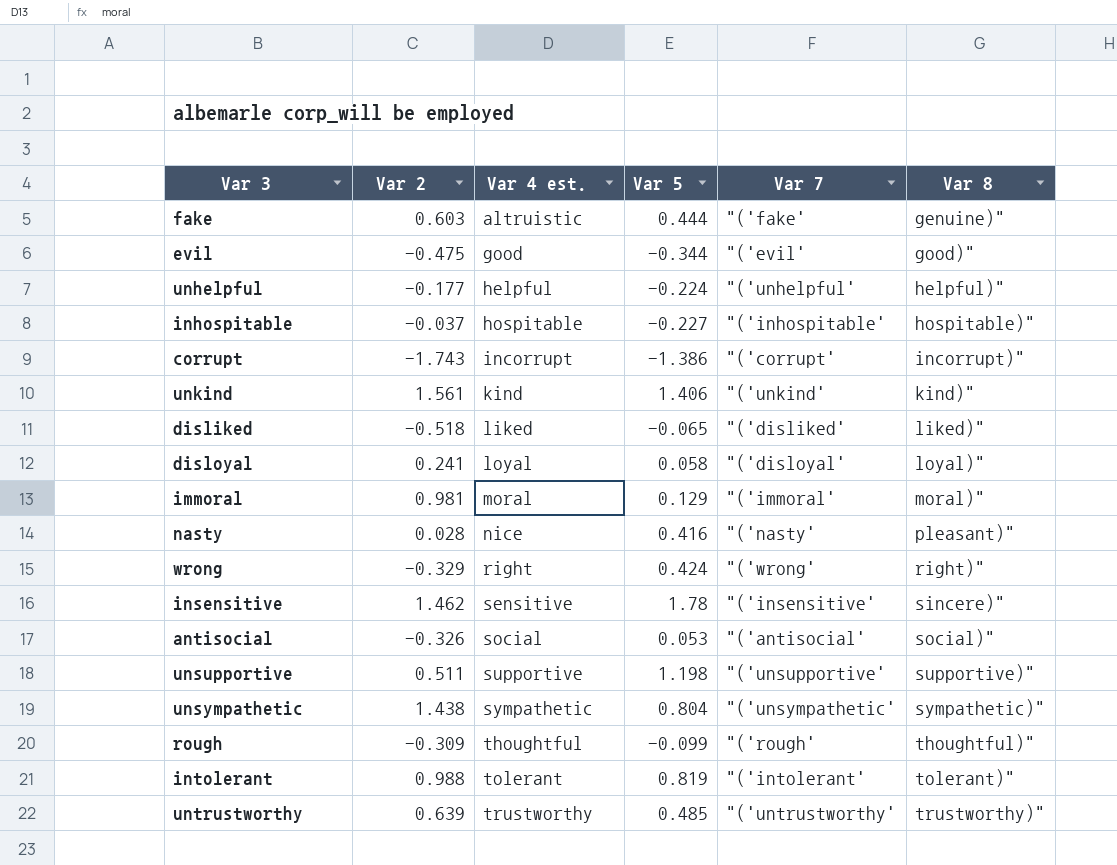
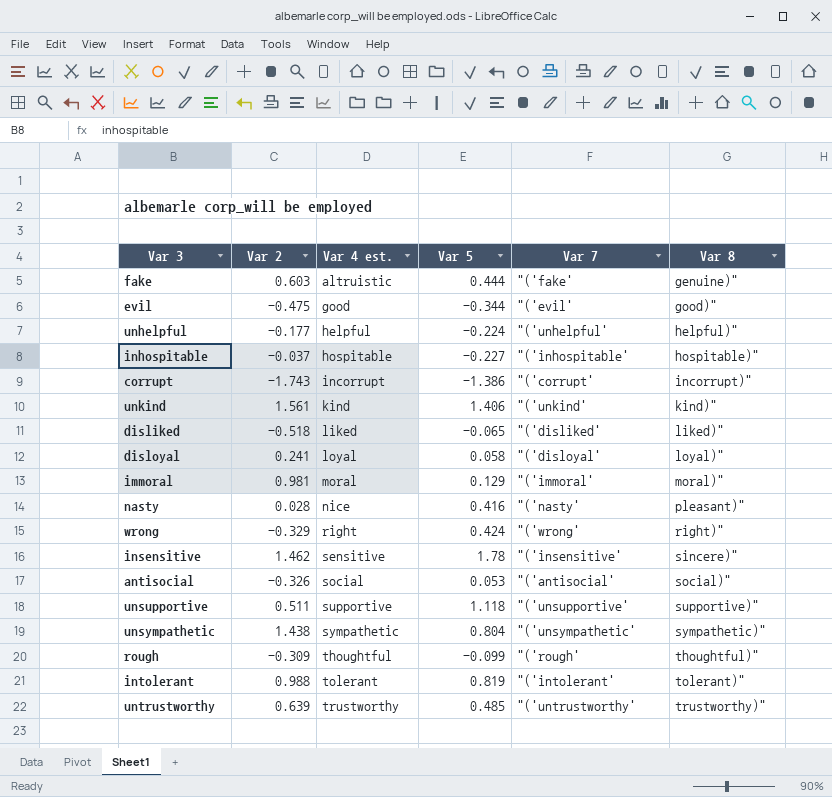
unsupportive | Var 5: 1.198 -> 1.118

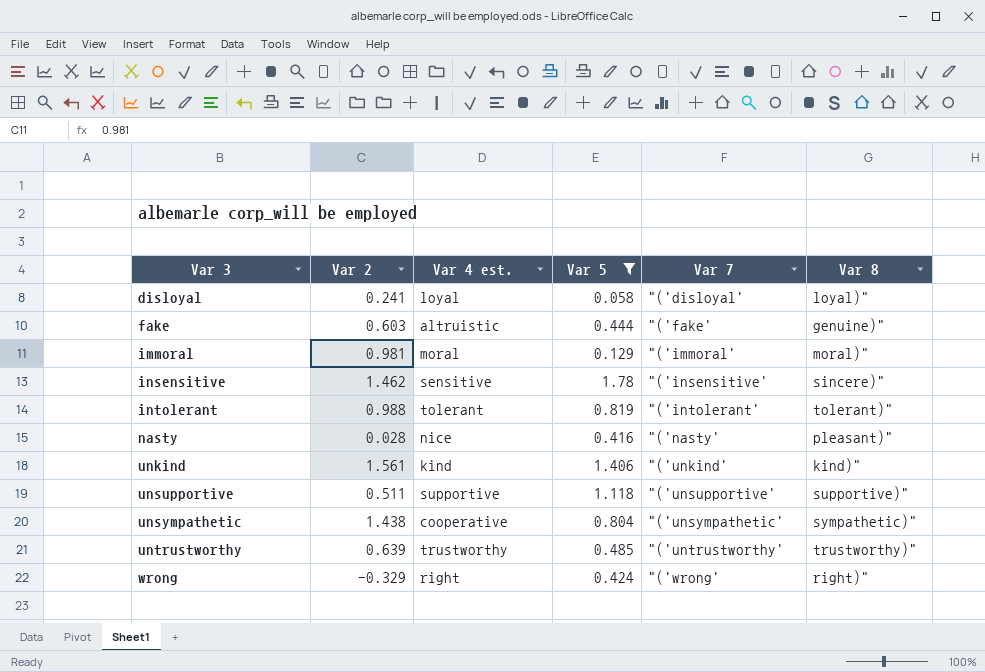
filter: none -> Var 5 >= 0.058
row order: Var 4 est. ascending -> Var 3 ascending
unsympathetic | Var 4 est.: sympathetic -> cooperative

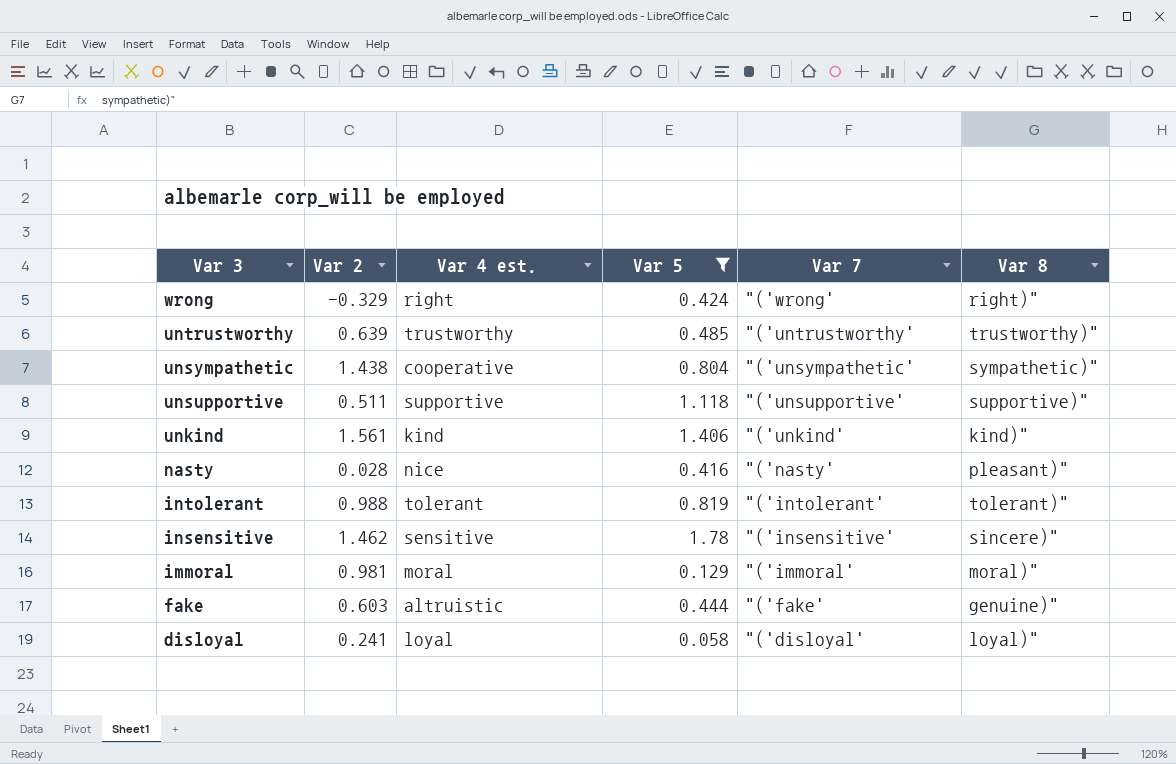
row order: Var 3 ascending -> Var 3 descending

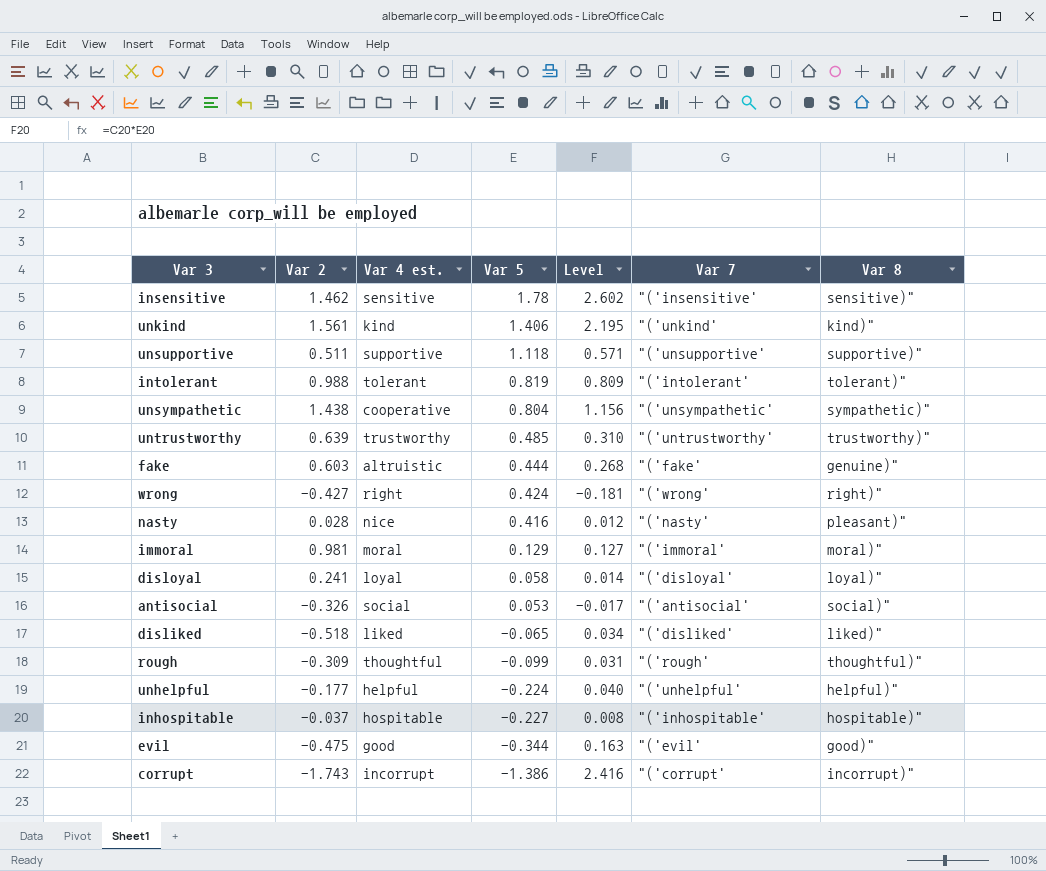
filter: Var 5 >= 0.058 -> none
row order: Var 3 descending -> Var 5 descending
column Level | formula: none -> [Var 2] * [Var 5]
insensitive | Var 8: sincere)" -> sensitive)"
wrong | Var 2: -0.329 -> -0.427

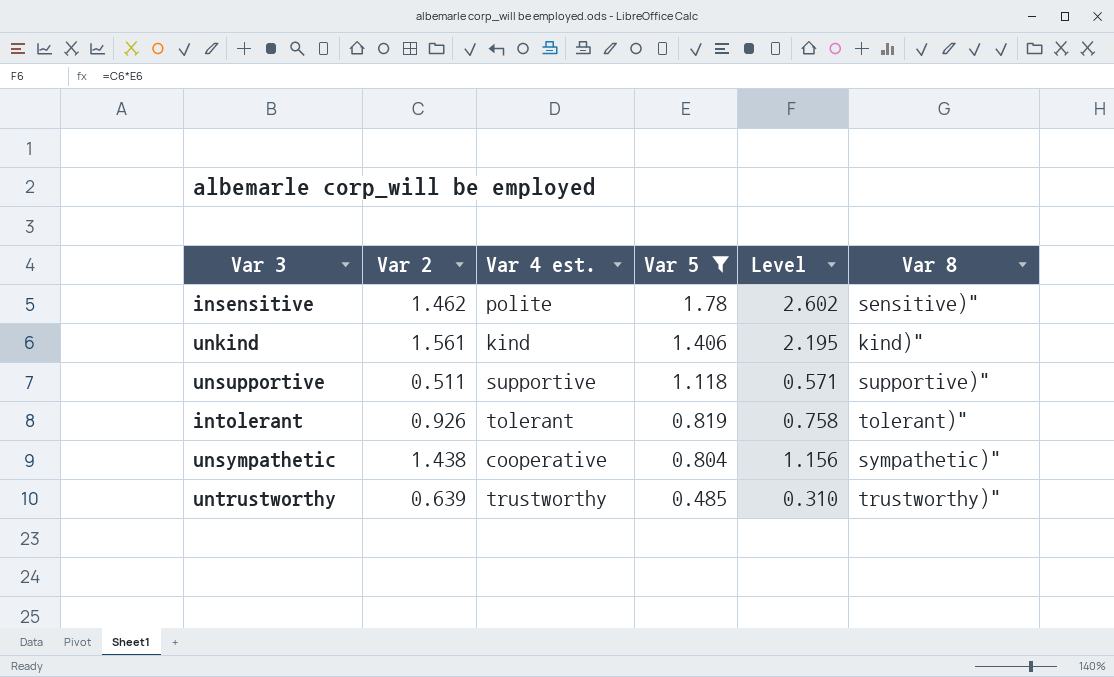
filter: none -> Var 5 >= 0.485
column Var 7 | position: 6 -> none
insensitive | Var 4 est.: sensitive -> polite
intolerant | Var 2: 0.988 -> 0.926
intolerant | Level: 0.809 -> 0.758

